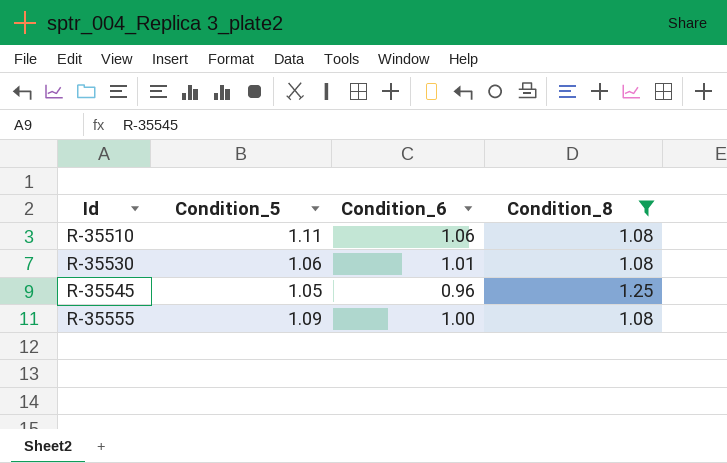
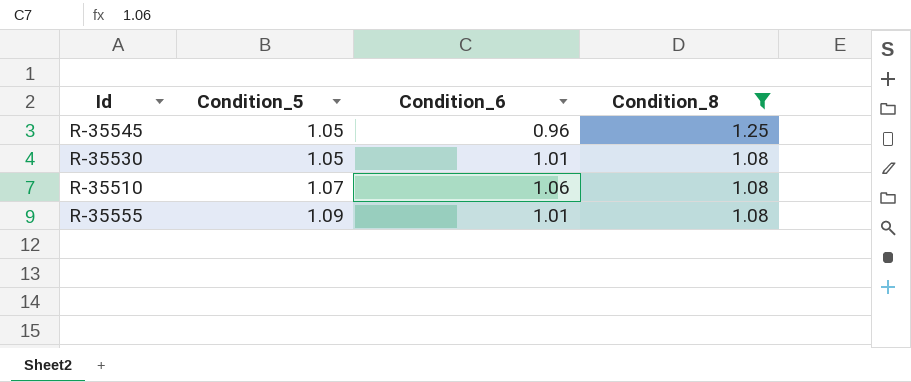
row order: Id ascending -> Condition_5 ascending
R-35530 | Condition_5: 1.06 -> 1.05
R-35510 | Condition_5: 1.11 -> 1.07
R-35555 | Condition_6: 1.00 -> 1.01

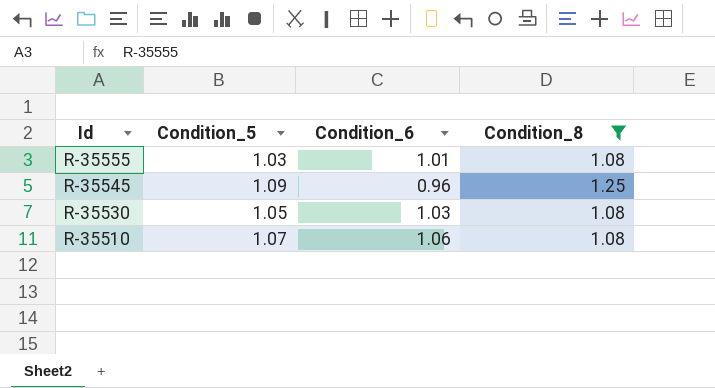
row order: Condition_5 ascending -> Id descending
R-35555 | Condition_5: 1.09 -> 1.03
R-35545 | Condition_5: 1.05 -> 1.09
R-35530 | Condition_6: 1.01 -> 1.03

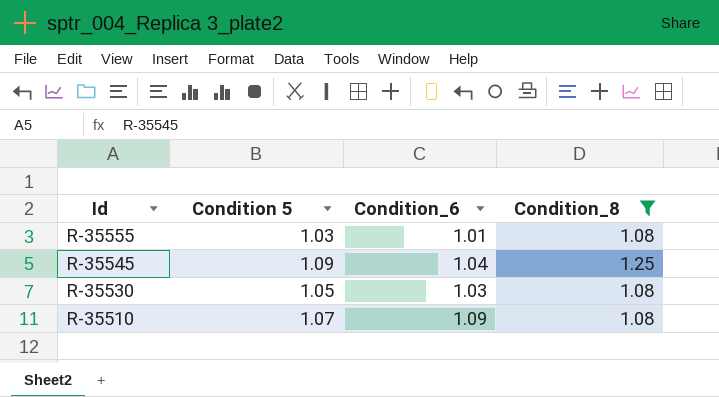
column name: Condition_5 -> Condition 5
R-35545 | Condition_6: 0.96 -> 1.04
R-35510 | Condition_6: 1.06 -> 1.09

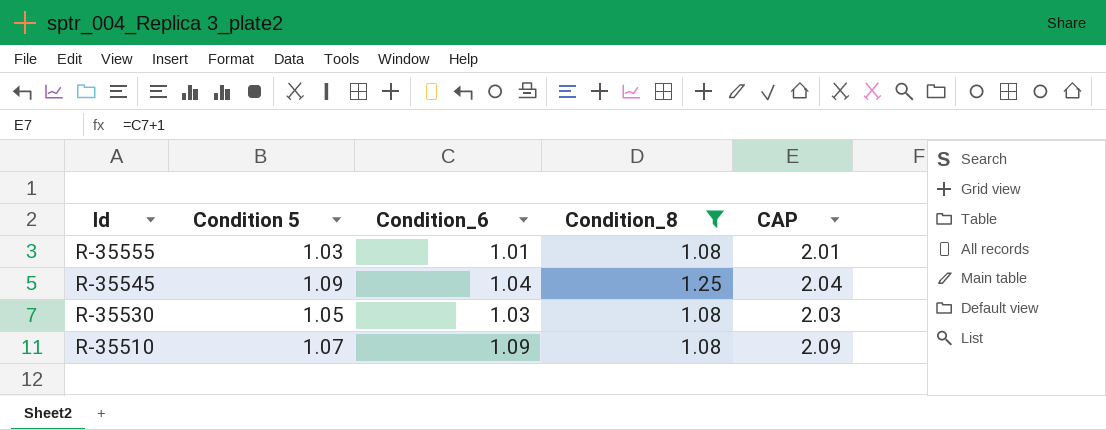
column CAP | formula: none -> [Condition_6] + 1

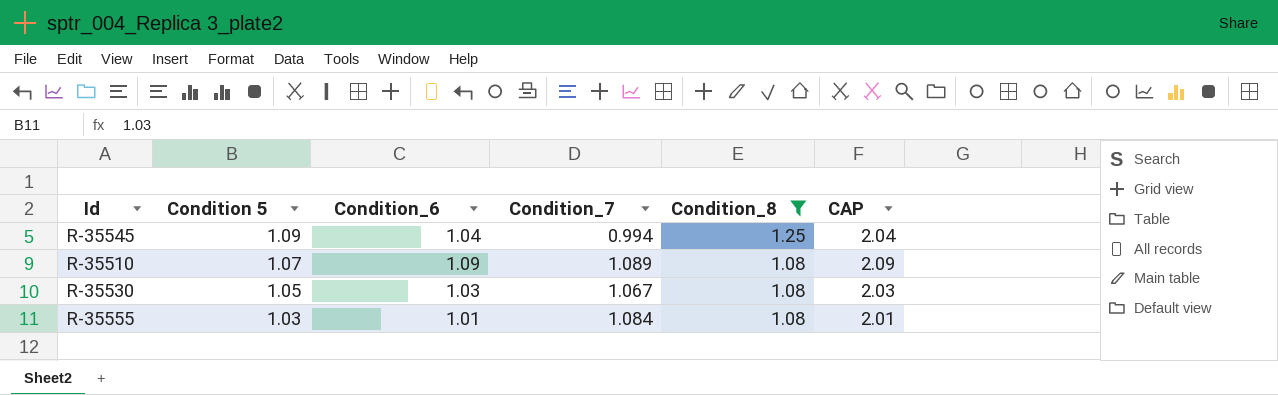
row order: Id descending -> Condition 5 descending
column Condition_7 | position: none -> 4

